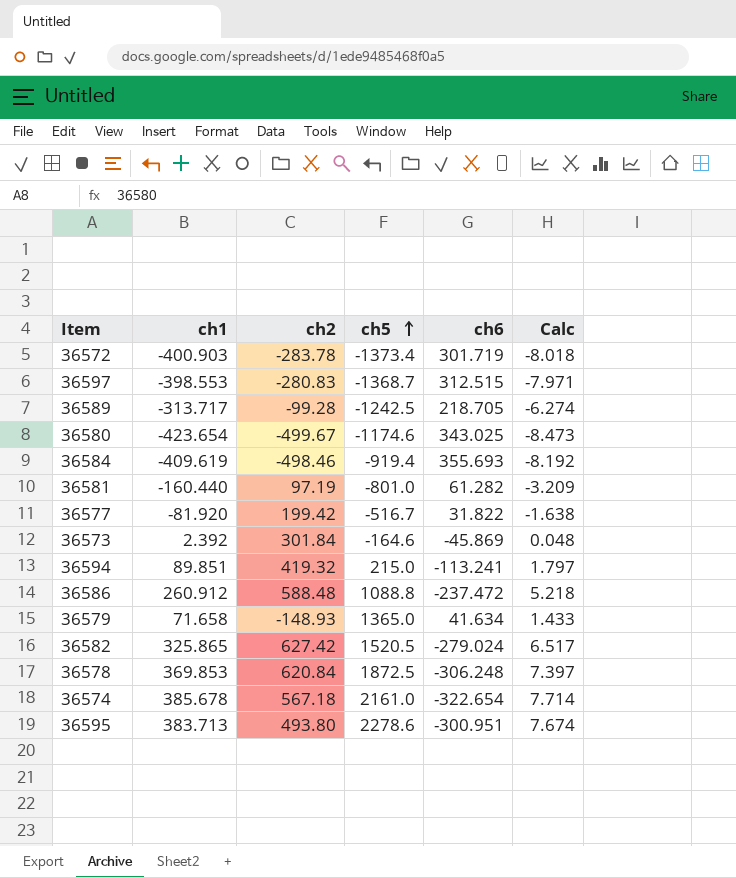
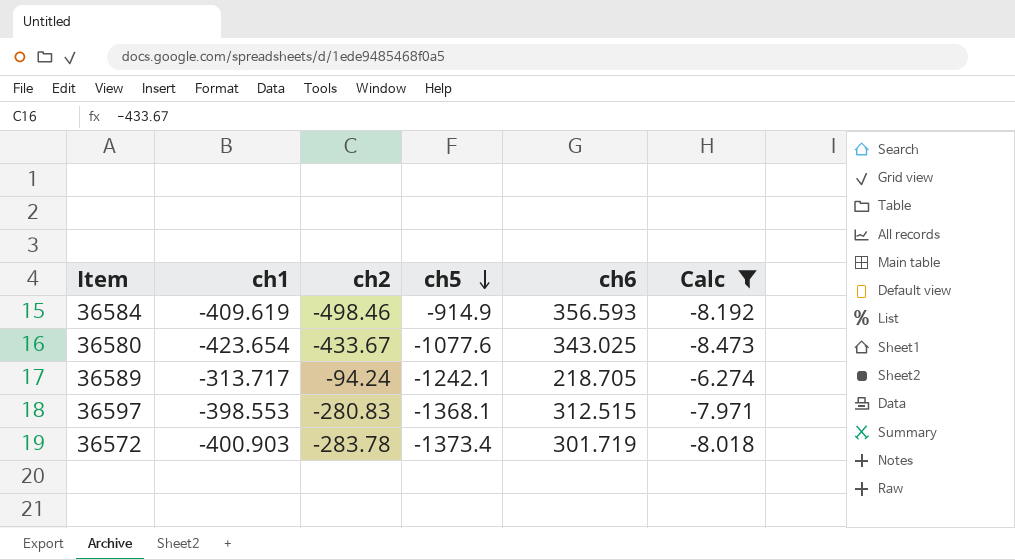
filter: none -> Calc <= -6.274
row order: ch5 ascending -> ch5 descending
36584 | ch5: -919.4 -> -914.9
36584 | ch6: 355.693 -> 356.593
36580 | ch2: -499.67 -> -433.67
36580 | ch5: -1174.6 -> -1077.6
36589 | ch2: -99.28 -> -94.24
36589 | ch5: -1242.5 -> -1242.1
36597 | ch5: -1368.7 -> -1368.1

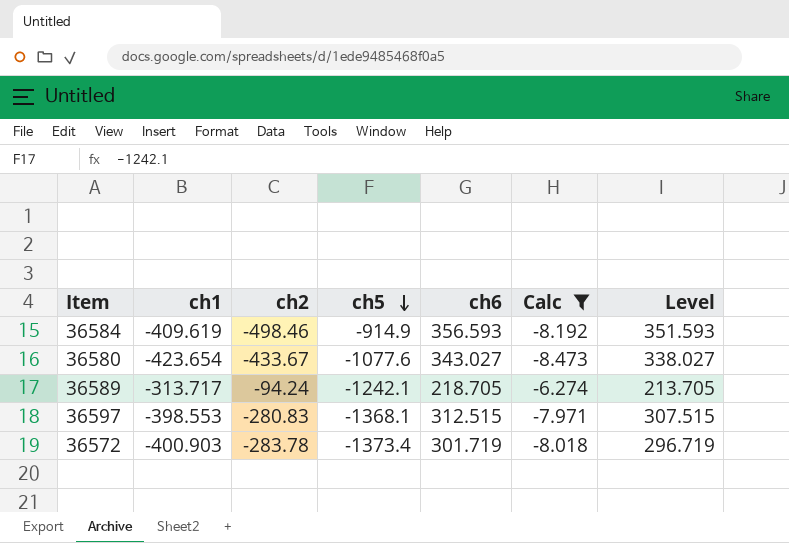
column Level | formula: none -> [ch6] - 5
36580 | ch6: 343.025 -> 343.027

